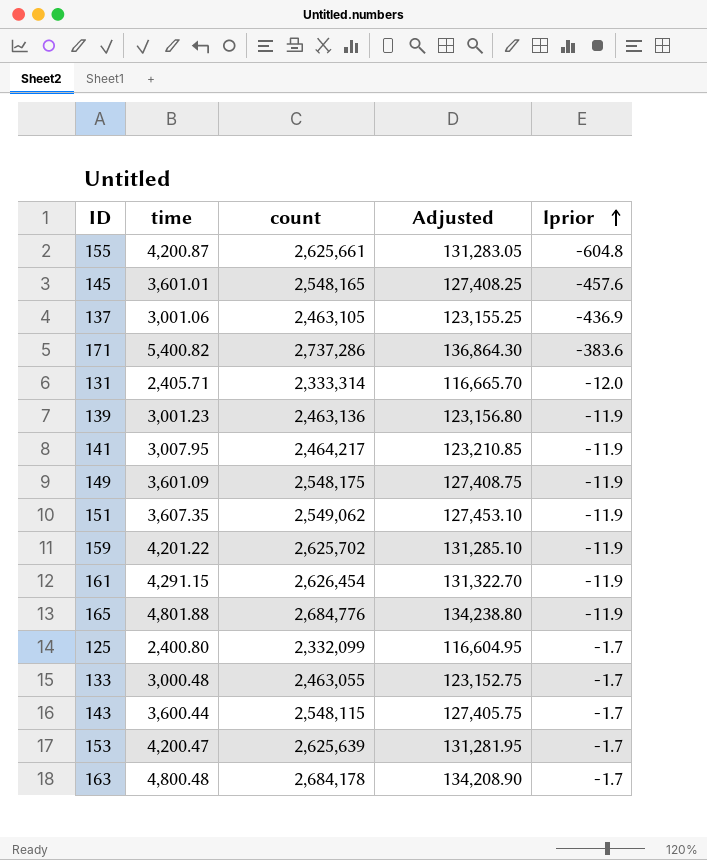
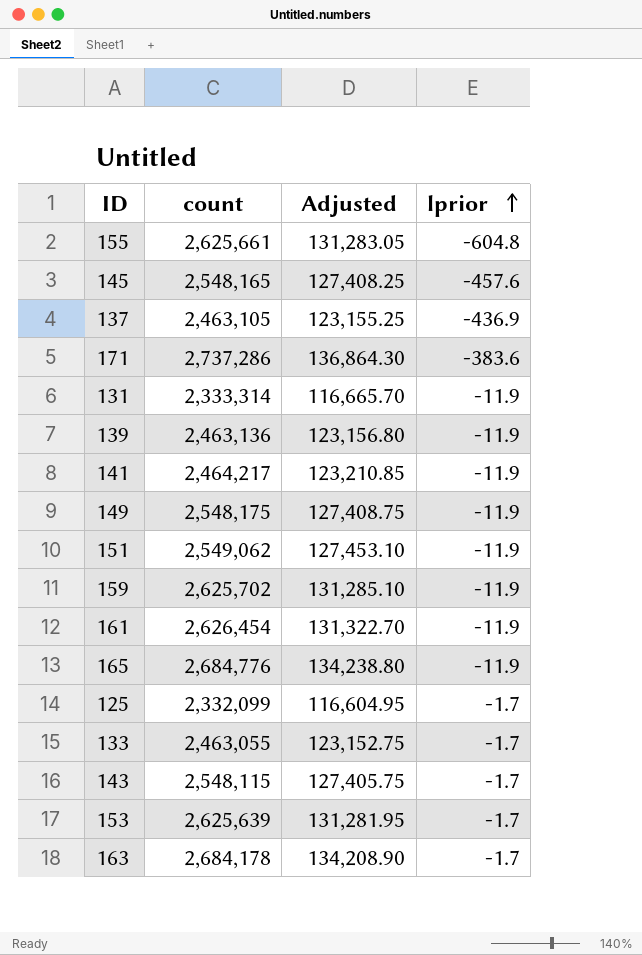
column time | position: 2 -> none
131 | lprior: -12.0 -> -11.9

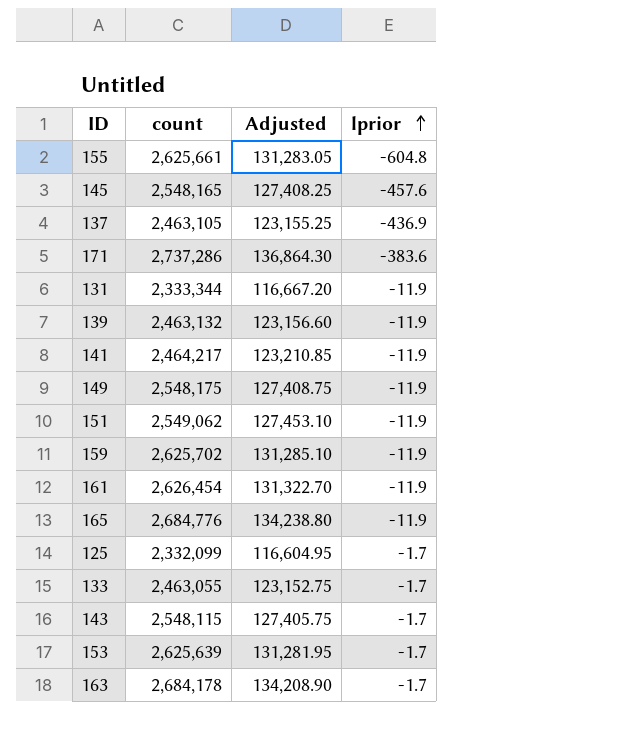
131 | count: 2,333,314 -> 2,333,344
131 | Adjusted: 116,665.70 -> 116,667.20
139 | count: 2,463,136 -> 2,463,132
139 | Adjusted: 123,156.80 -> 123,156.60

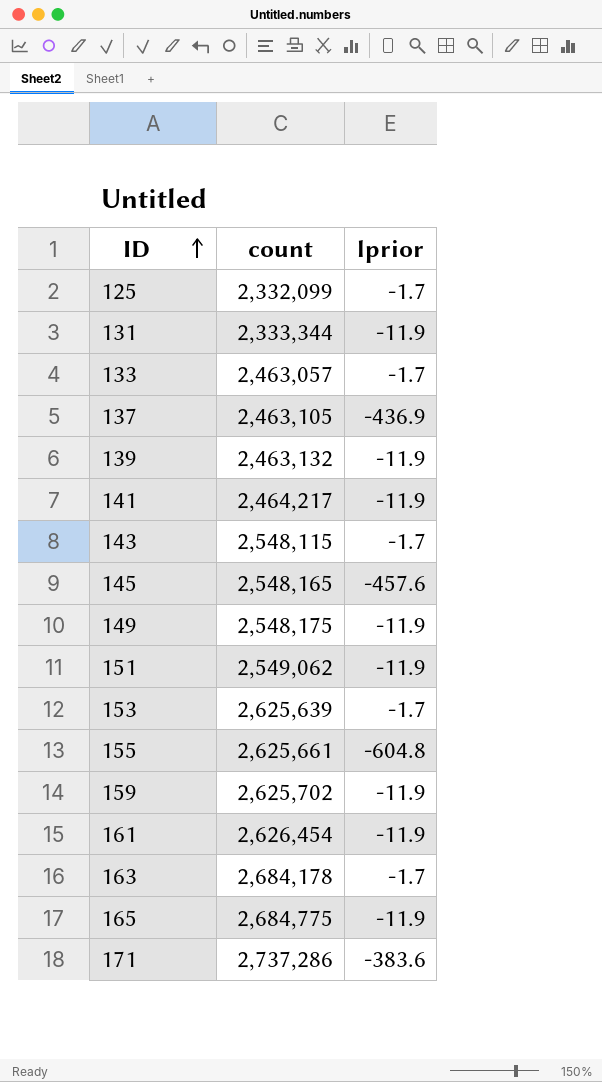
row order: lprior ascending -> ID ascending
column Adjusted | formula: [count] * 0.05 -> none
133 | count: 2,463,055 -> 2,463,057
165 | count: 2,684,776 -> 2,684,775

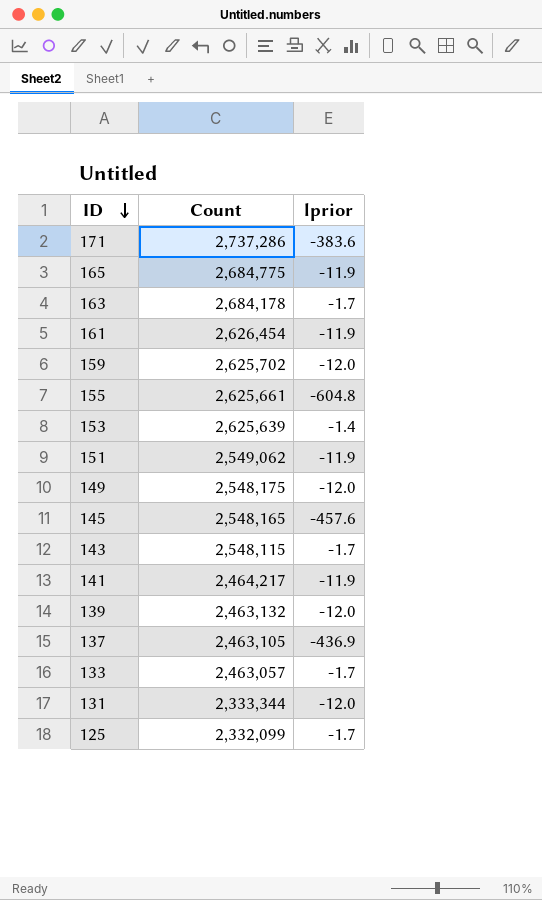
row order: ID ascending -> ID descending
column name: count -> Count
159 | lprior: -11.9 -> -12.0
153 | lprior: -1.7 -> -1.4
149 | lprior: -11.9 -> -12.0
139 | lprior: -11.9 -> -12.0
131 | lprior: -11.9 -> -12.0

